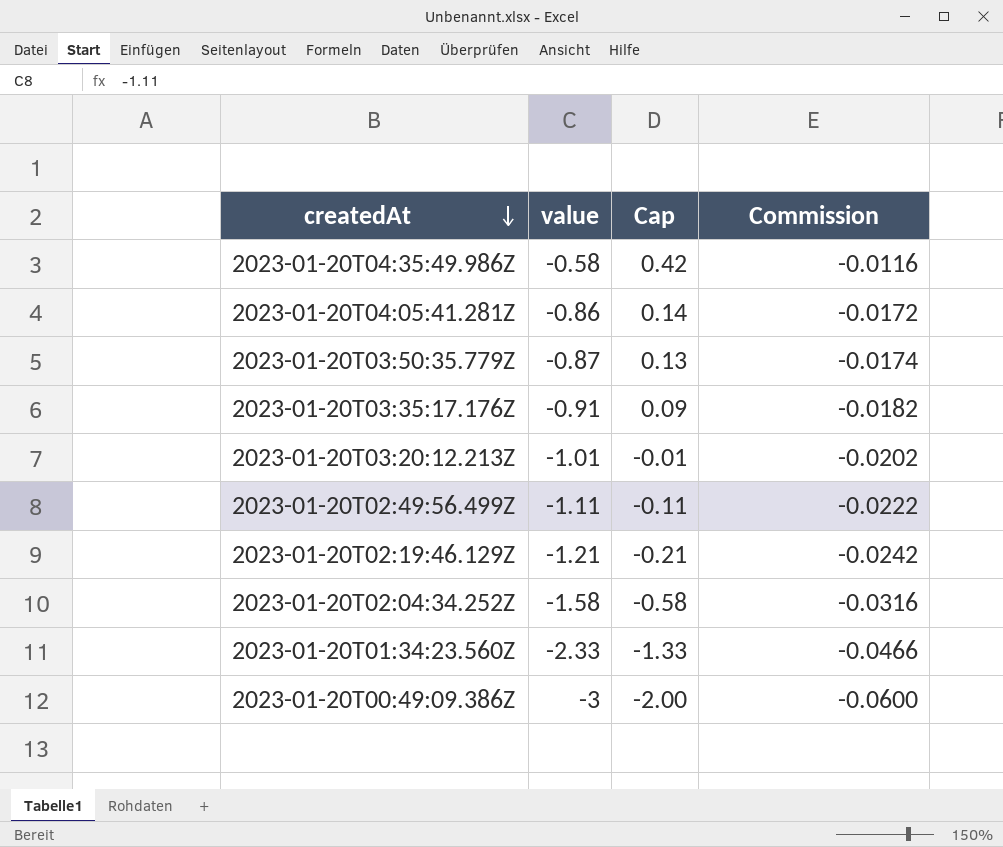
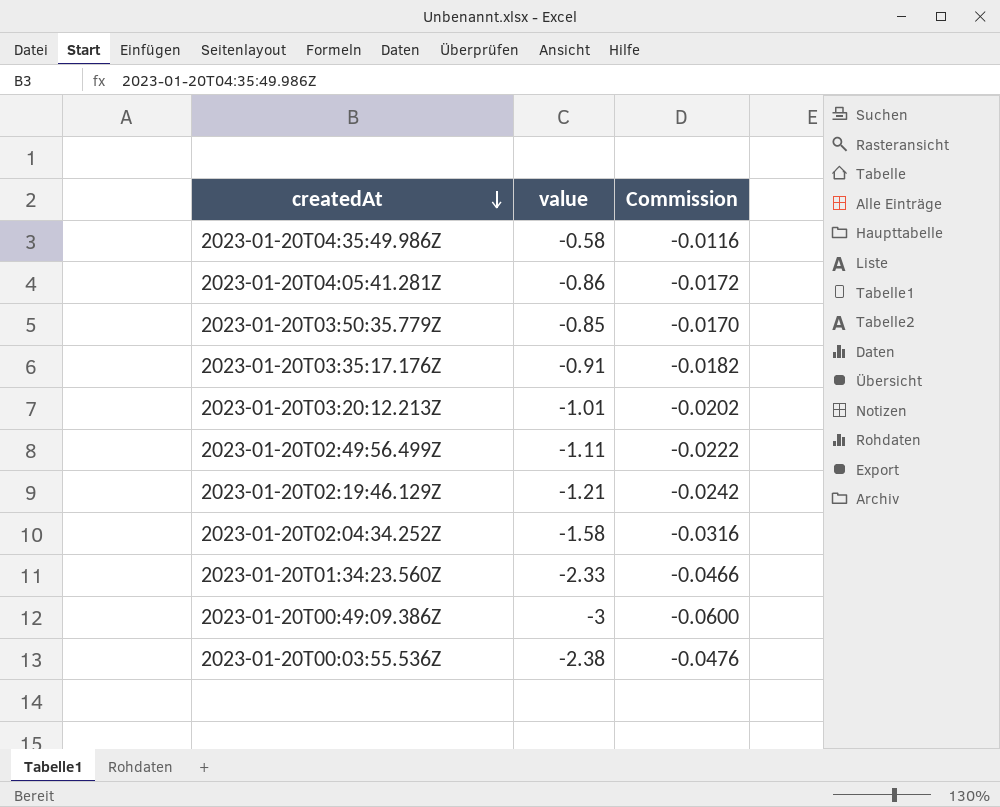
column Cap | formula: [value] + 1 -> none
2023-01-20T03:50:35.779Z | value: -0.87 -> -0.85
2023-01-20T03:50:35.779Z | Commission: -0.0174 -> -0.0170
row 2023-01-20T00:03:55.536Z: none -> -2.38 | -0.0476

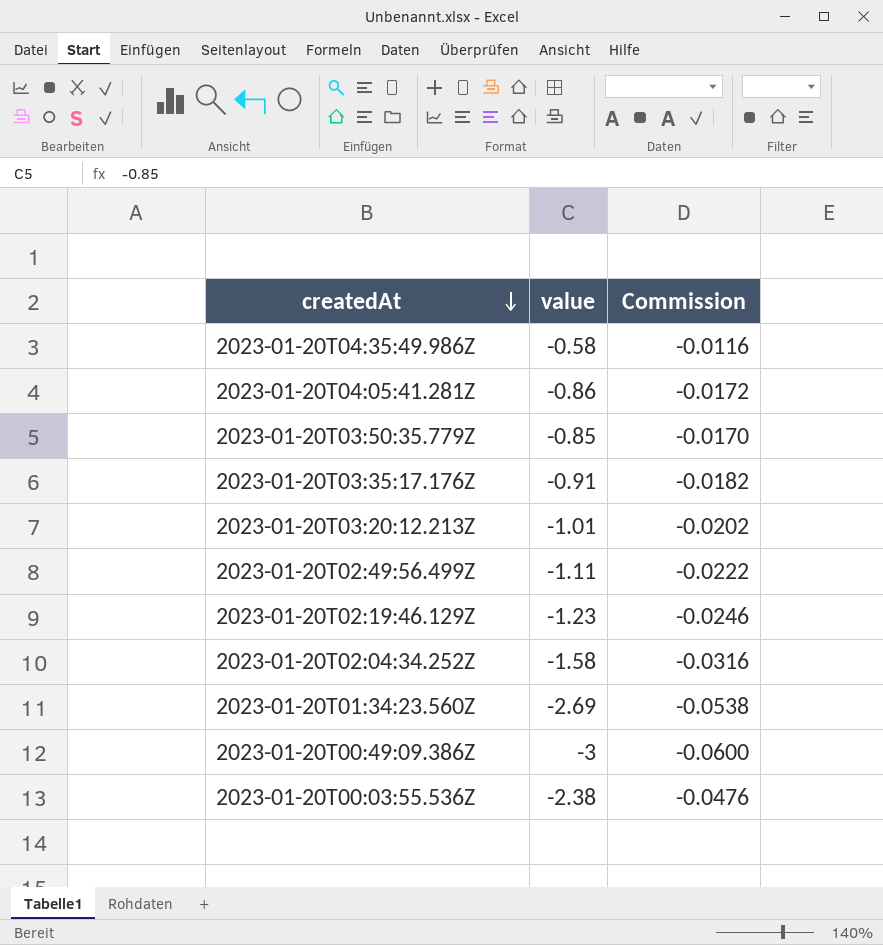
2023-01-20T02:19:46.129Z | value: -1.21 -> -1.23
2023-01-20T02:19:46.129Z | Commission: -0.0242 -> -0.0246
2023-01-20T01:34:23.560Z | value: -2.33 -> -2.69
2023-01-20T01:34:23.560Z | Commission: -0.0466 -> -0.0538

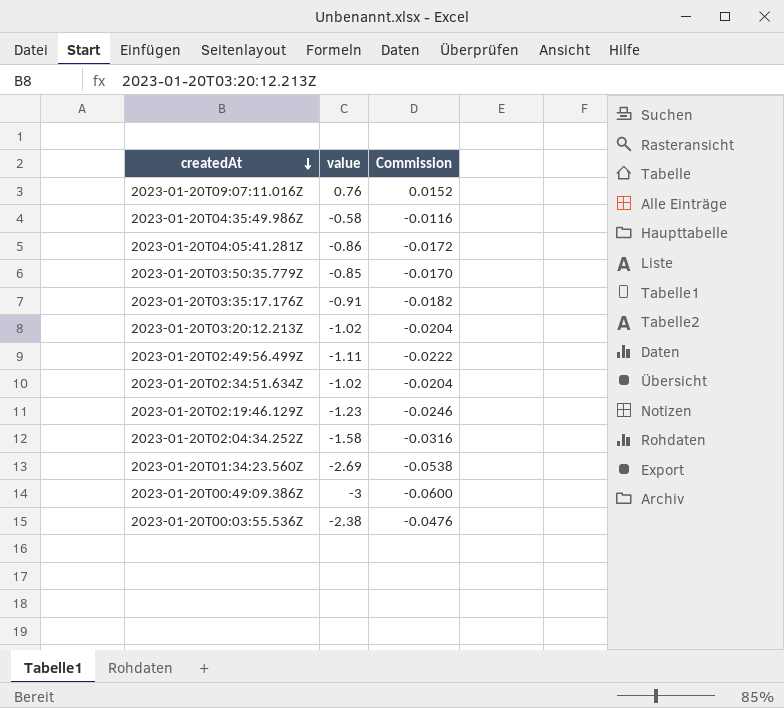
row 2023-01-20T09:07:11.016Z: none -> 0.76 | 0.0152
2023-01-20T03:20:12.213Z | value: -1.01 -> -1.02
2023-01-20T03:20:12.213Z | Commission: -0.0202 -> -0.0204
row 2023-01-20T02:34:51.634Z: none -> -1.02 | -0.0204

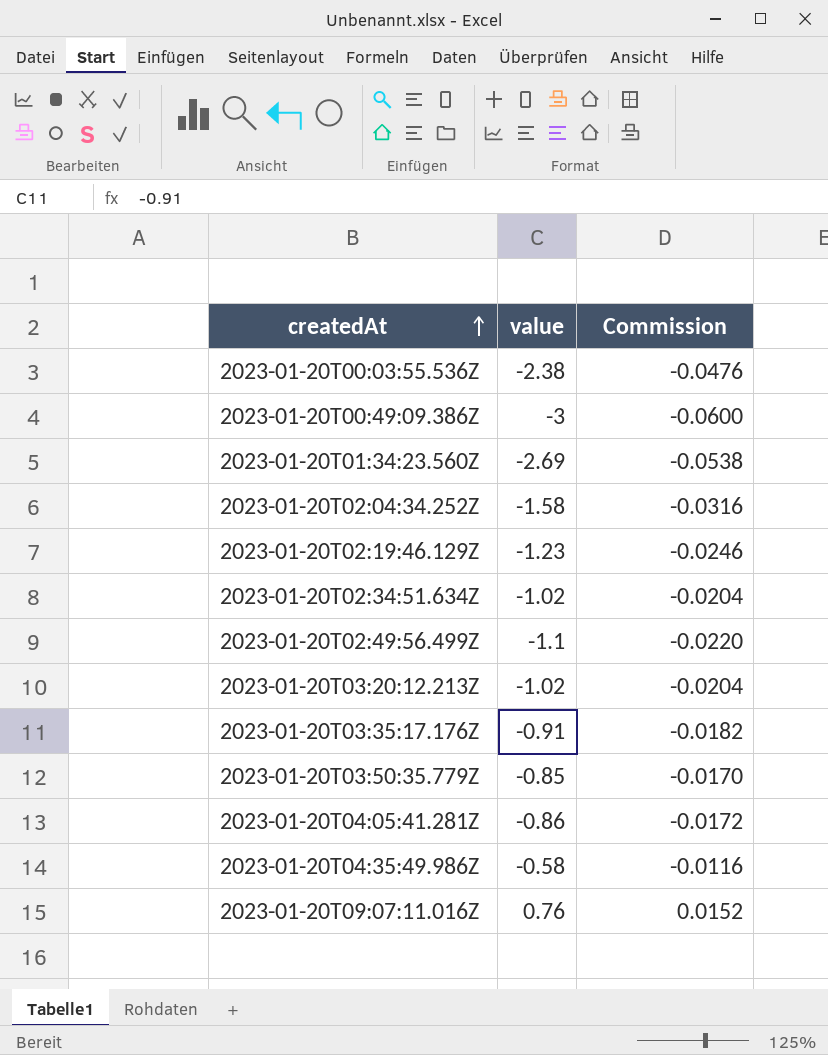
row order: createdAt descending -> createdAt ascending
2023-01-20T02:49:56.499Z | value: -1.11 -> -1.1
2023-01-20T02:49:56.499Z | Commission: -0.0222 -> -0.0220

